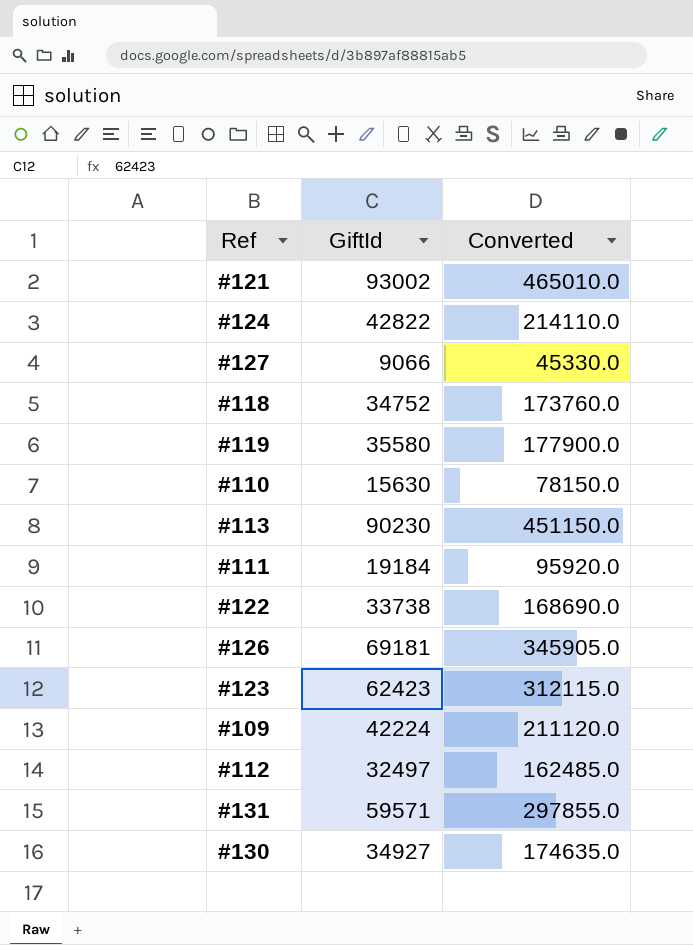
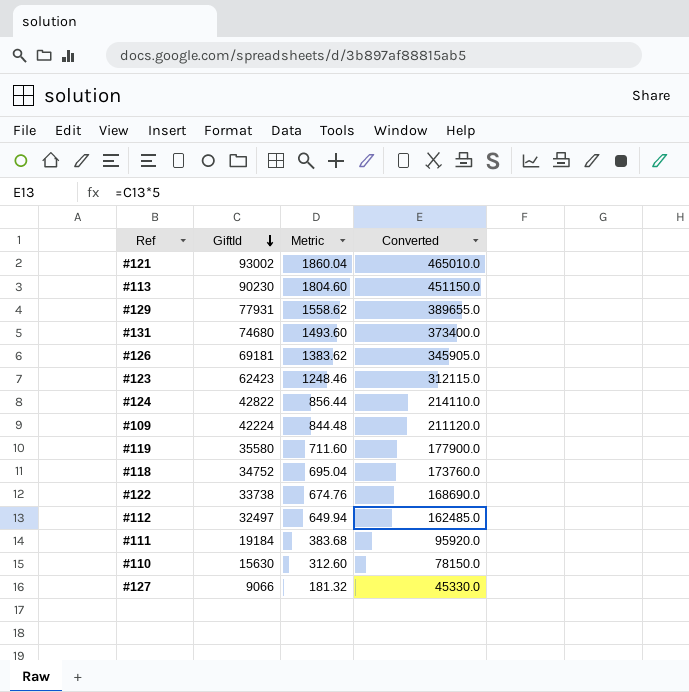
row order: none -> GiftId descending
column Metric | formula: none -> [GiftId] * 0.02
row #130: 34927 | 174635.0 -> none
row #129: none -> 77931 | 1558.62 | 389655.0
#131 | GiftId: 59571 -> 74680
#131 | Converted: 297855.0 -> 373400.0

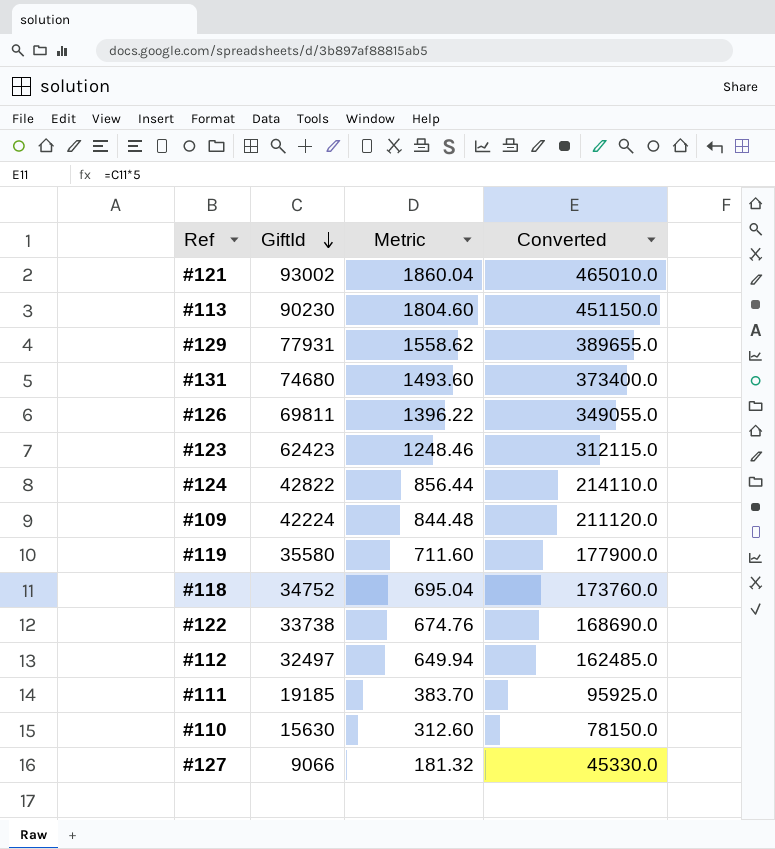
#126 | GiftId: 69181 -> 69811
#126 | Metric: 1383.62 -> 1396.22
#126 | Converted: 345905.0 -> 349055.0
#111 | GiftId: 19184 -> 19185
#111 | Metric: 383.68 -> 383.70
#111 | Converted: 95920.0 -> 95925.0

